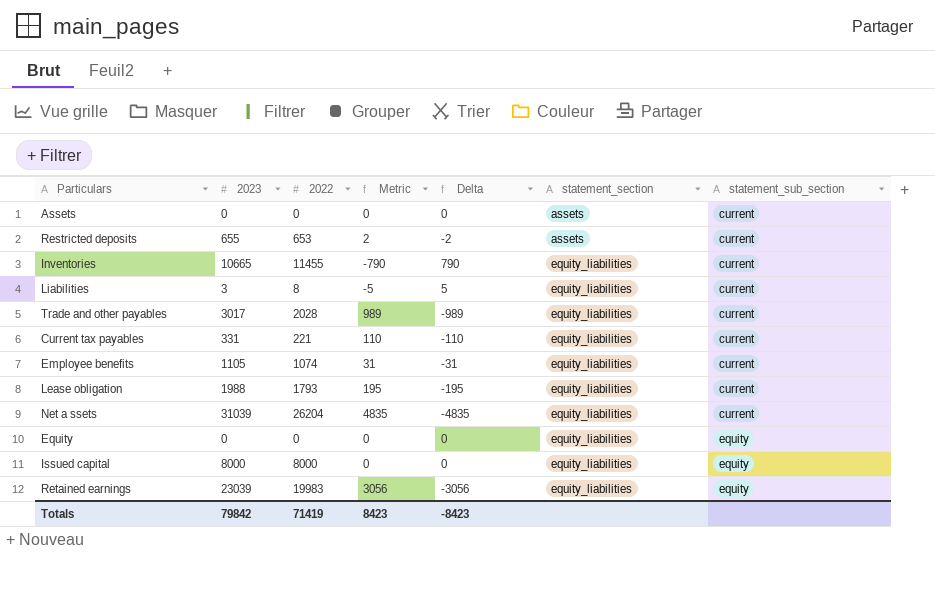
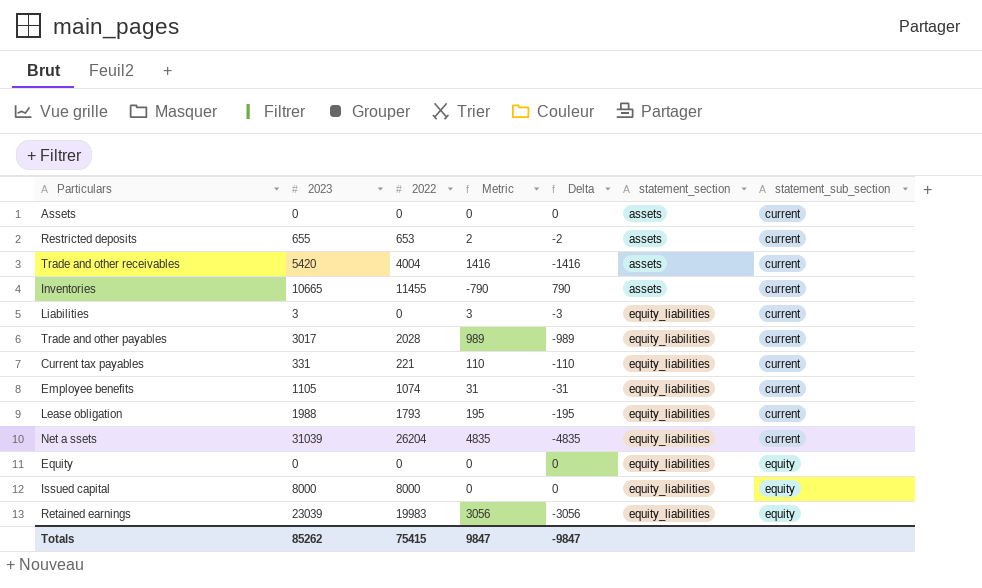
row Trade and other receivables: none -> 5420 | 4004 | 1416 | -1416 | assets | current
Inventories | statement_section: equity_liabilities -> assets
Liabilities | 2022: 8 -> 0
Liabilities | Metric: -5 -> 3
Liabilities | Delta: 5 -> -3
Totals | 2023: 79842 -> 85262
Totals | 2022: 71419 -> 75415
Totals | Metric: 8423 -> 9847
Totals | Delta: -8423 -> -9847

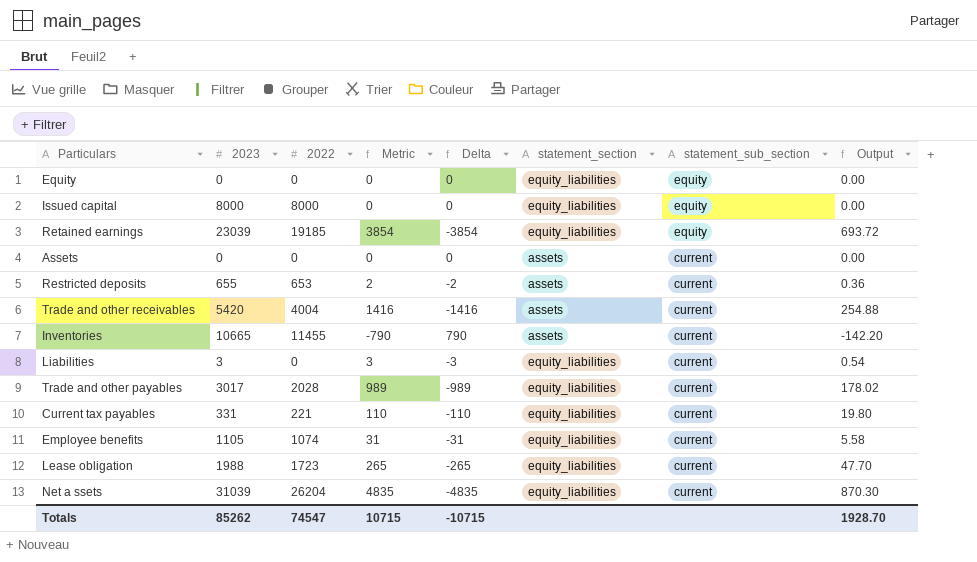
row order: statement_section ascending -> statement_sub_section descending
column Output | formula: none -> [Metric] * 0.18
Retained earnings | 2022: 19983 -> 19185
Retained earnings | Metric: 3056 -> 3854
Retained earnings | Delta: -3056 -> -3854
Lease obligation | 2022: 1793 -> 1723
Lease obligation | Metric: 195 -> 265
Lease obligation | Delta: -195 -> -265
Totals | 2022: 75415 -> 74547
Totals | Metric: 9847 -> 10715
Totals | Delta: -9847 -> -10715

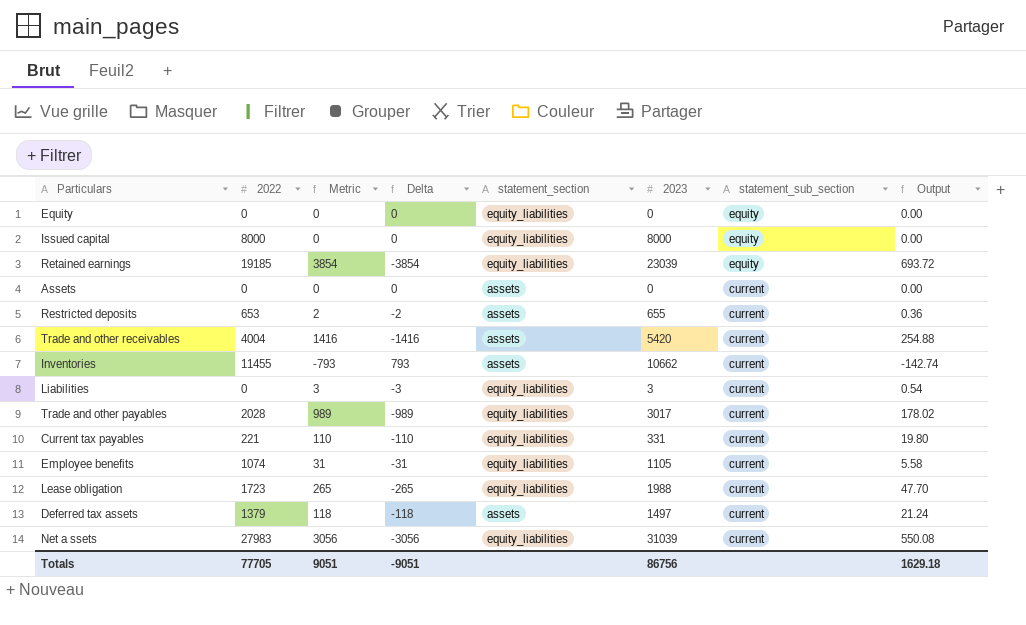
column 2023 | position: 2 -> 6
Inventories | Metric: -790 -> -793
Inventories | Delta: 790 -> 793
Inventories | 2023: 10665 -> 10662
Inventories | Output: -142.20 -> -142.74
row Deferred tax assets: none -> 1379 | 118 | -118 | assets | 1497 | current | 21.24
Net a ssets | 2022: 26204 -> 27983
Net a ssets | Metric: 4835 -> 3056
Net a ssets | Delta: -4835 -> -3056
Net a ssets | Output: 870.30 -> 550.08
Totals | 2022: 74547 -> 77705
Totals | Metric: 10715 -> 9051
Totals | Delta: -10715 -> -9051
Totals | 2023: 85262 -> 86756
Totals | Output: 1928.70 -> 1629.18

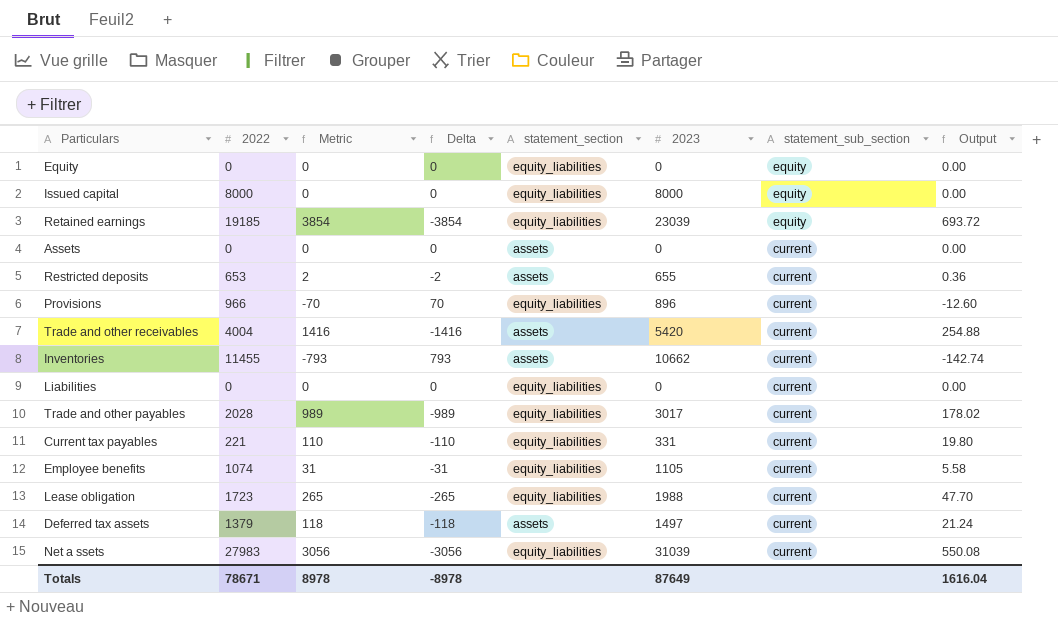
row Provisions: none -> 966 | -70 | 70 | equity_liabilities | 896 | current | -12.60
Liabilities | Metric: 3 -> 0
Liabilities | Delta: -3 -> 0
Liabilities | 2023: 3 -> 0
Liabilities | Output: 0.54 -> 0.00
Totals | 2022: 77705 -> 78671
Totals | Metric: 9051 -> 8978
Totals | Delta: -9051 -> -8978
Totals | 2023: 86756 -> 87649
Totals | Output: 1629.18 -> 1616.04

